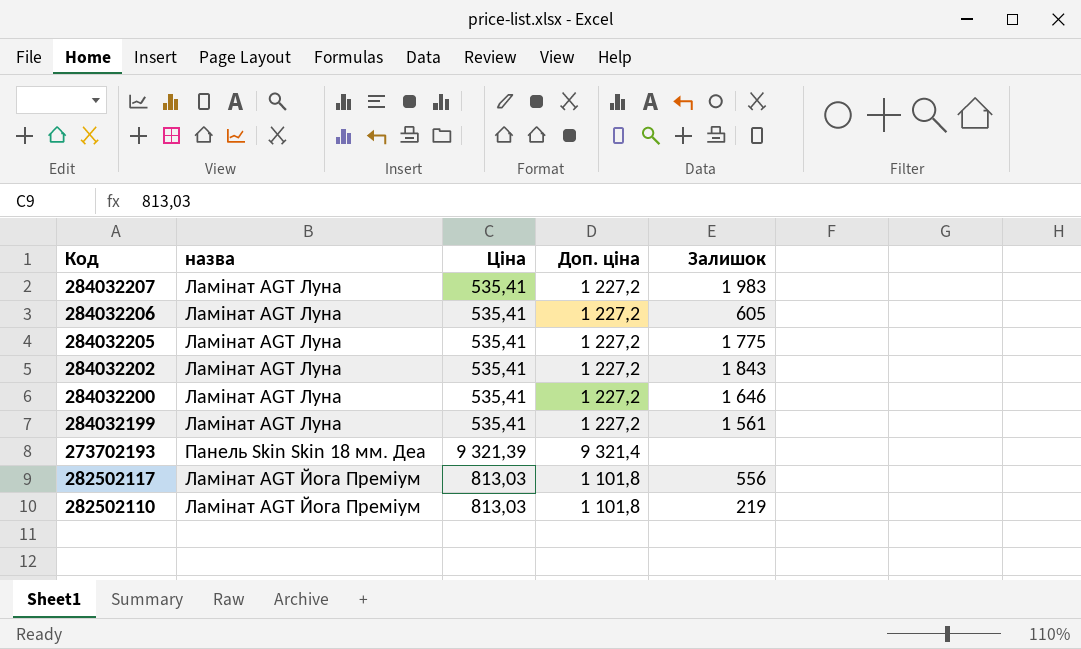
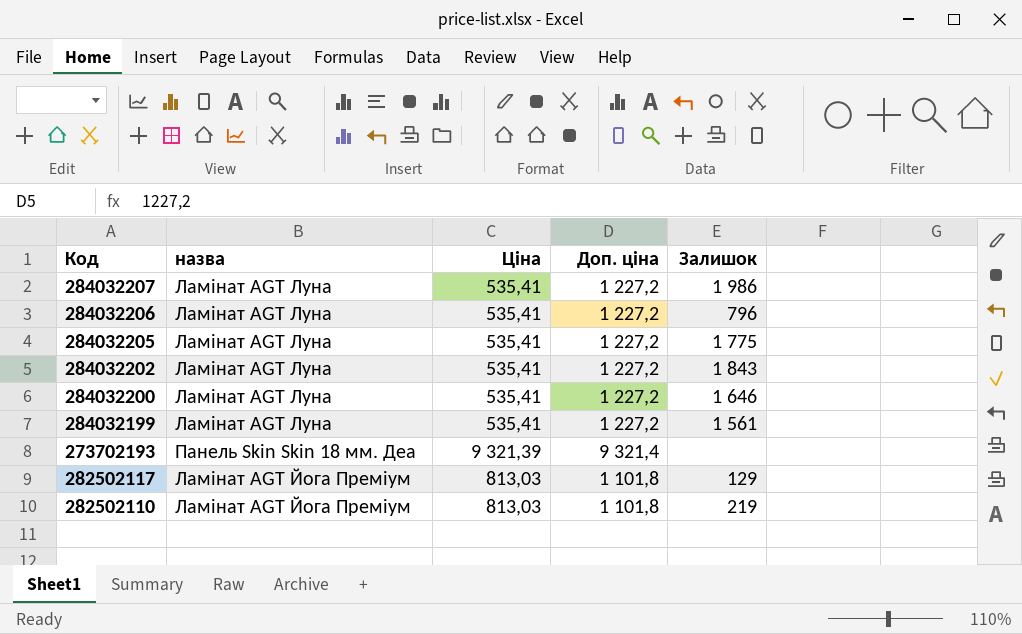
284032207 | Залишок: 1 983 -> 1 986
284032206 | Залишок: 605 -> 796
282502117 | Залишок: 556 -> 129

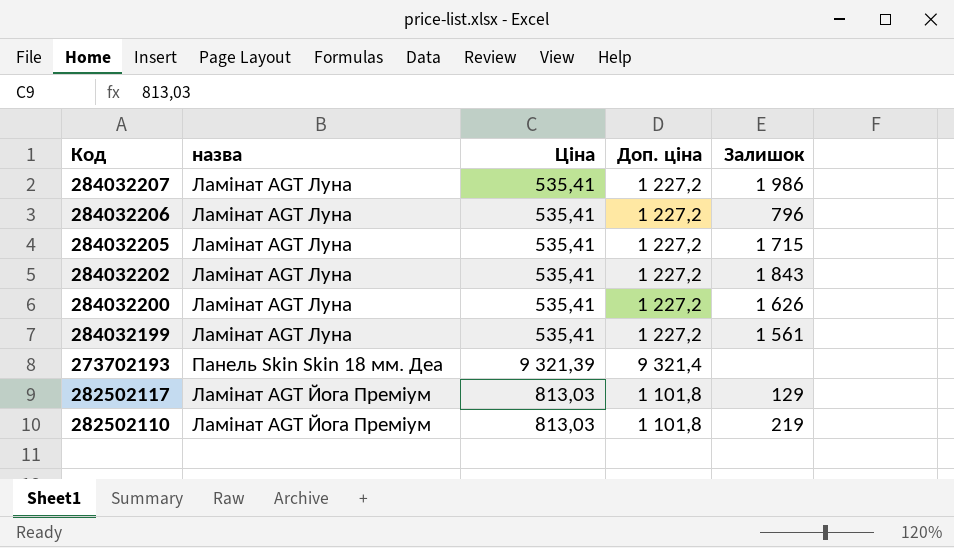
284032205 | Залишок: 1 775 -> 1 715
284032200 | Залишок: 1 646 -> 1 626

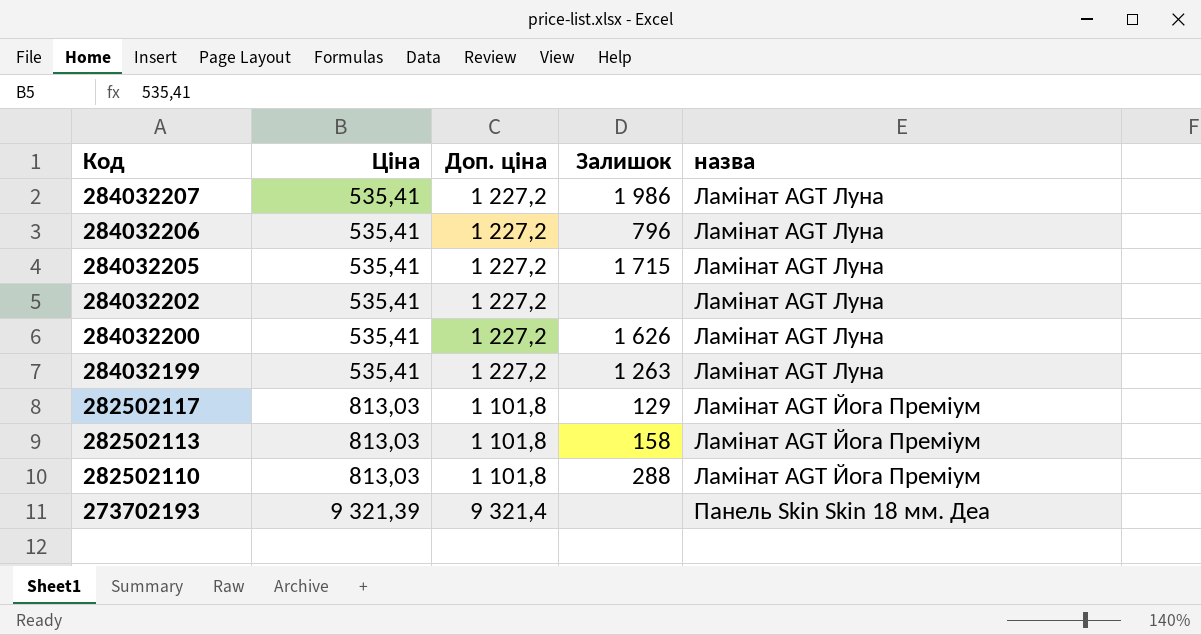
row order: none -> Код descending
column назва | position: 2 -> 5
284032202 | Залишок: 1 843 -> none
284032199 | Залишок: 1 561 -> 1 263
row 282502113: none -> 813,03 | 1 101,8 | 158 | Ламінат AGT Йога Преміум
282502110 | Залишок: 219 -> 288

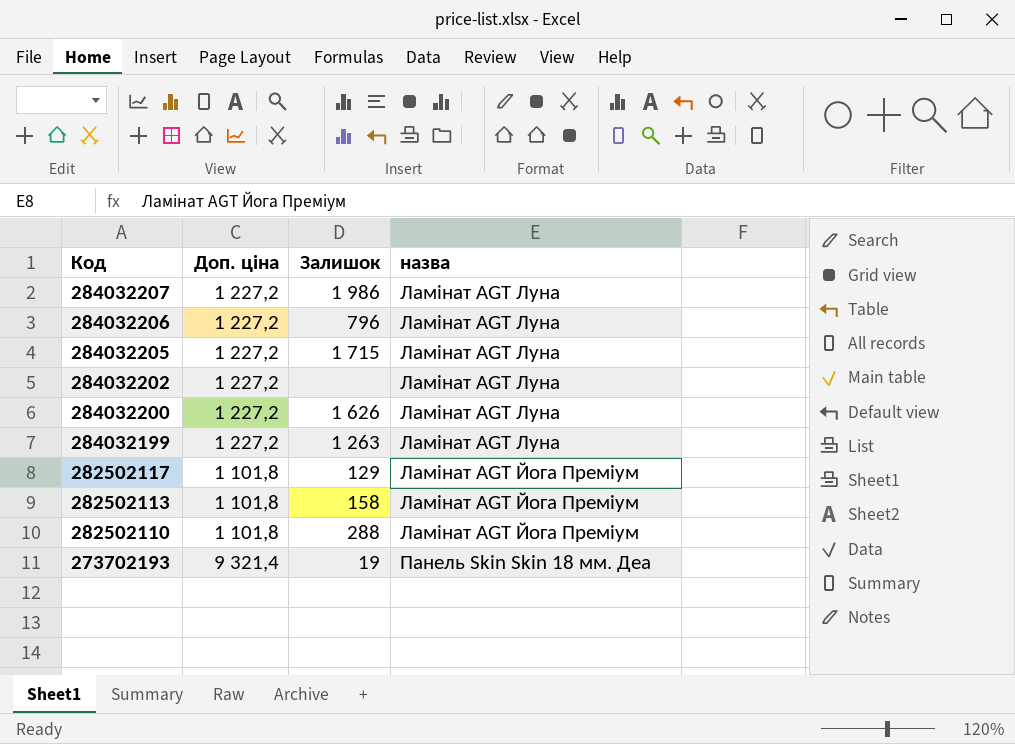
column Ціна | position: 2 -> none
273702193 | Залишок: none -> 19

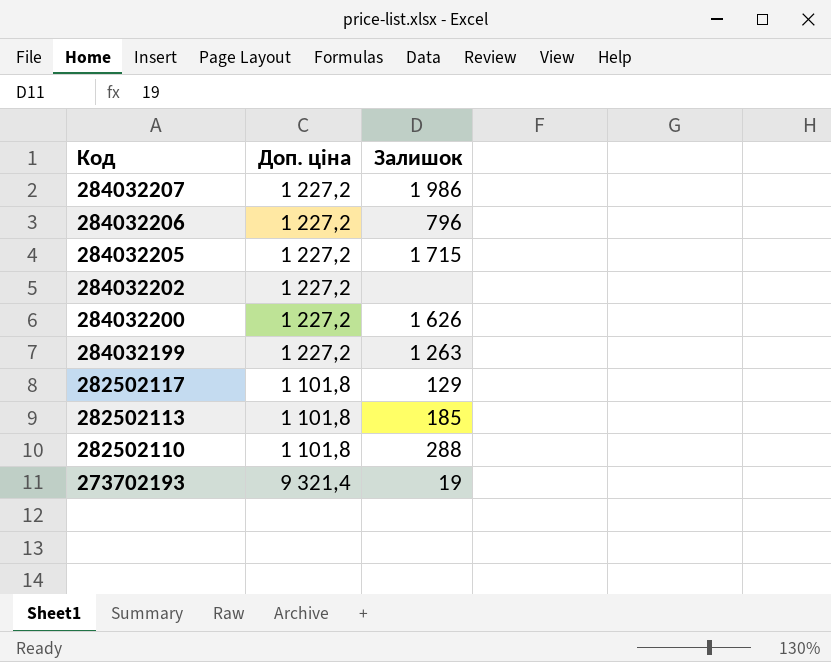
column назва | position: 4 -> none
282502113 | Залишок: 158 -> 185

